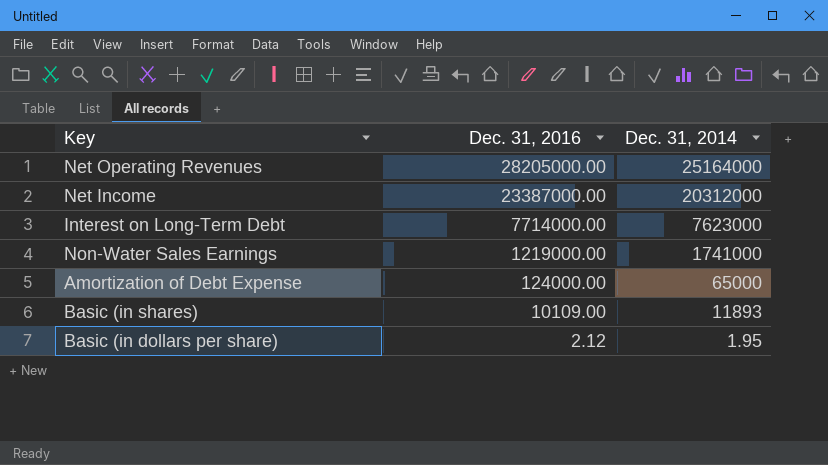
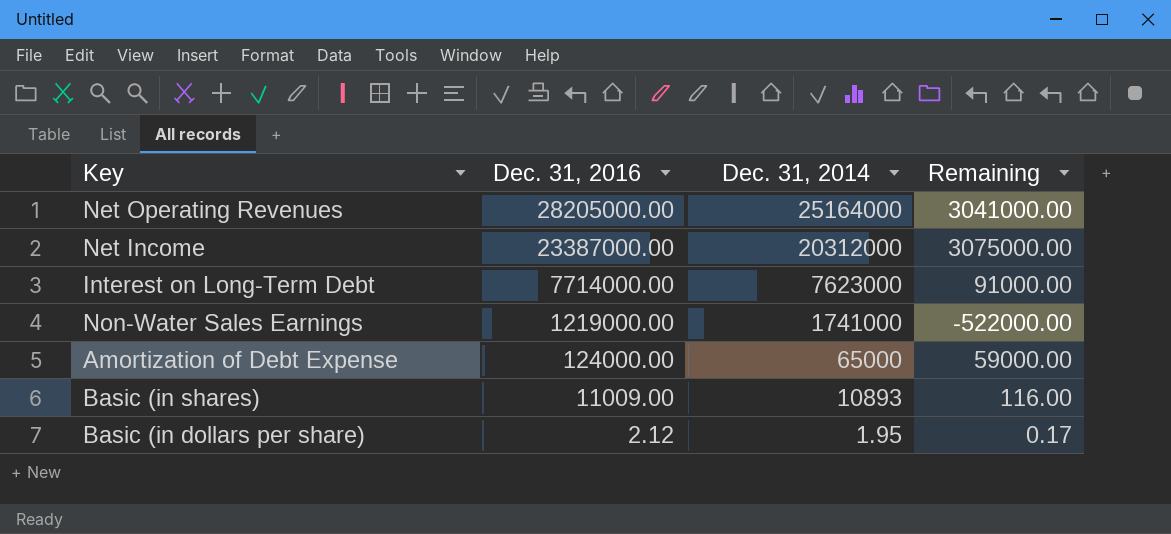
column Remaining | formula: none -> [Dec. 31, 2016] - [Dec. 31, 2014]
Basic (in shares) | Dec. 31, 2016: 10109.00 -> 11009.00
Basic (in shares) | Dec. 31, 2014: 11893 -> 10893

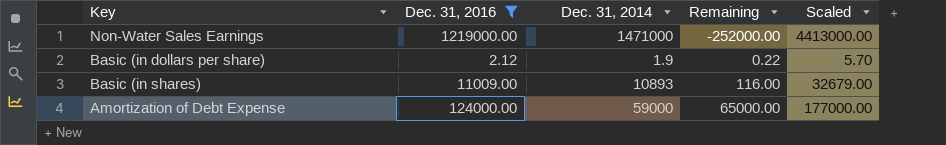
filter: none -> Dec. 31, 2016 <= 1219000.00
row order: Dec. 31, 2016 descending -> Remaining ascending
column Scaled | formula: none -> [Dec. 31, 2014] * 3
Non-Water Sales Earnings | Dec. 31, 2014: 1741000 -> 1471000
Non-Water Sales Earnings | Remaining: -522000.00 -> -252000.00
Basic (in dollars per share) | Dec. 31, 2014: 1.95 -> 1.9
Basic (in dollars per share) | Remaining: 0.17 -> 0.22
Amortization of Debt Expense | Dec. 31, 2014: 65000 -> 59000
Amortization of Debt Expense | Remaining: 59000.00 -> 65000.00

